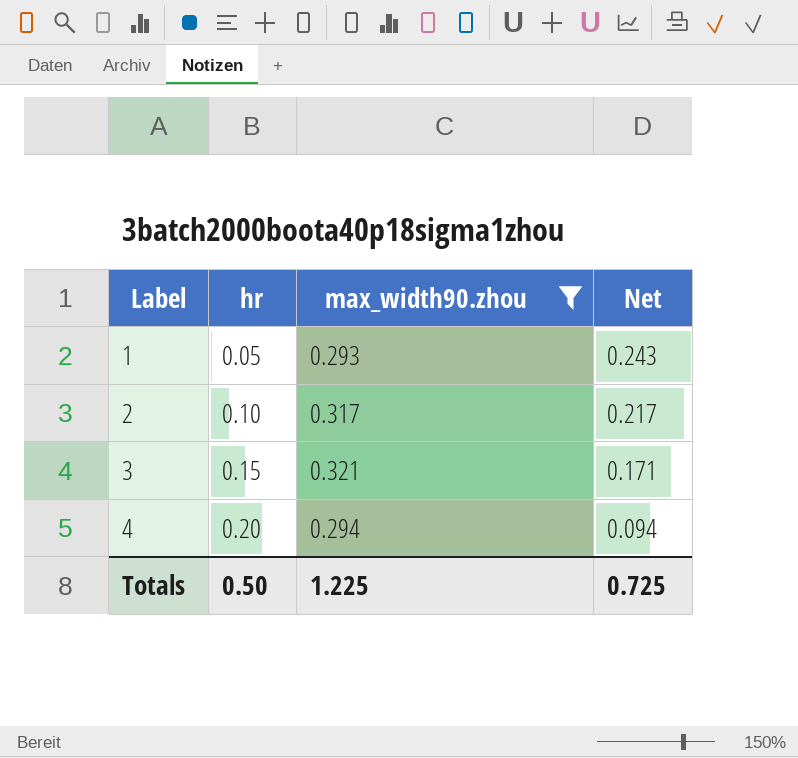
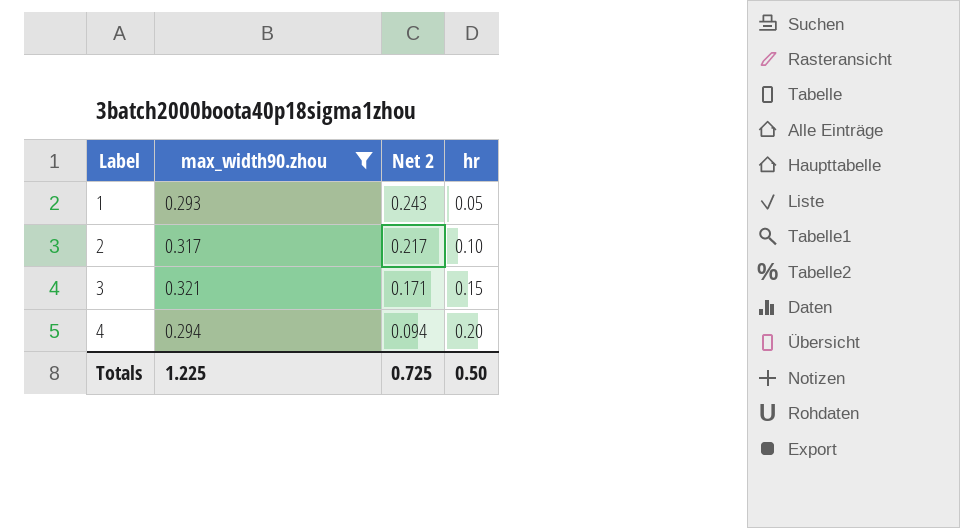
column name: Net -> Net 2
column hr | position: 2 -> 4

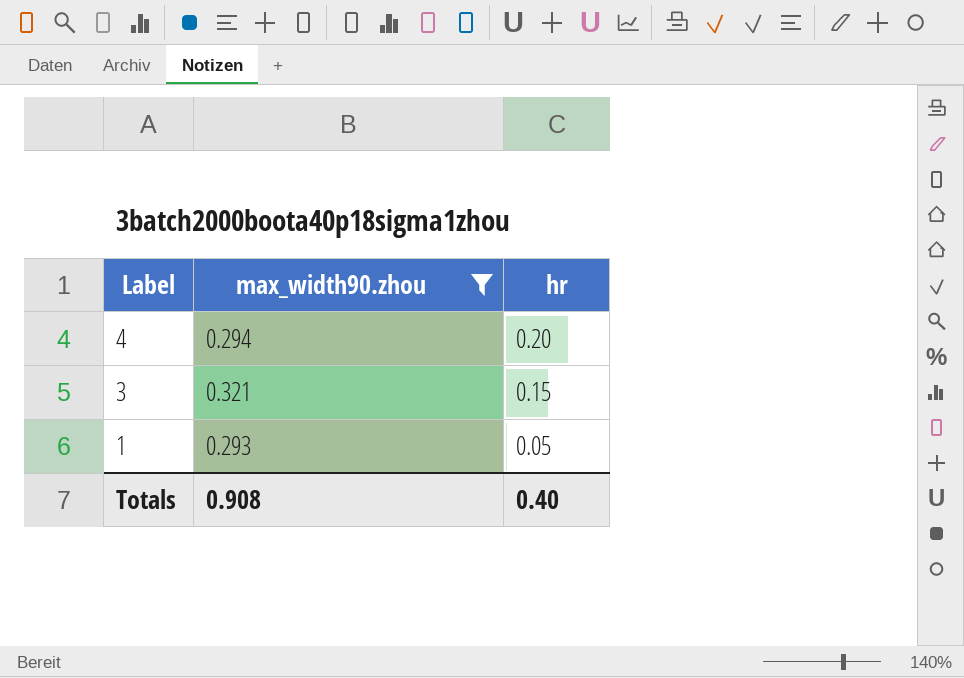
row order: Label ascending -> Label descending
column Net 2 | formula: [max_width90.zhou] - [hr] -> none
row 2: 0.317 | 0.217 | 0.10 -> none
Totals | max_width90.zhou: 1.225 -> 0.908
Totals | hr: 0.50 -> 0.40

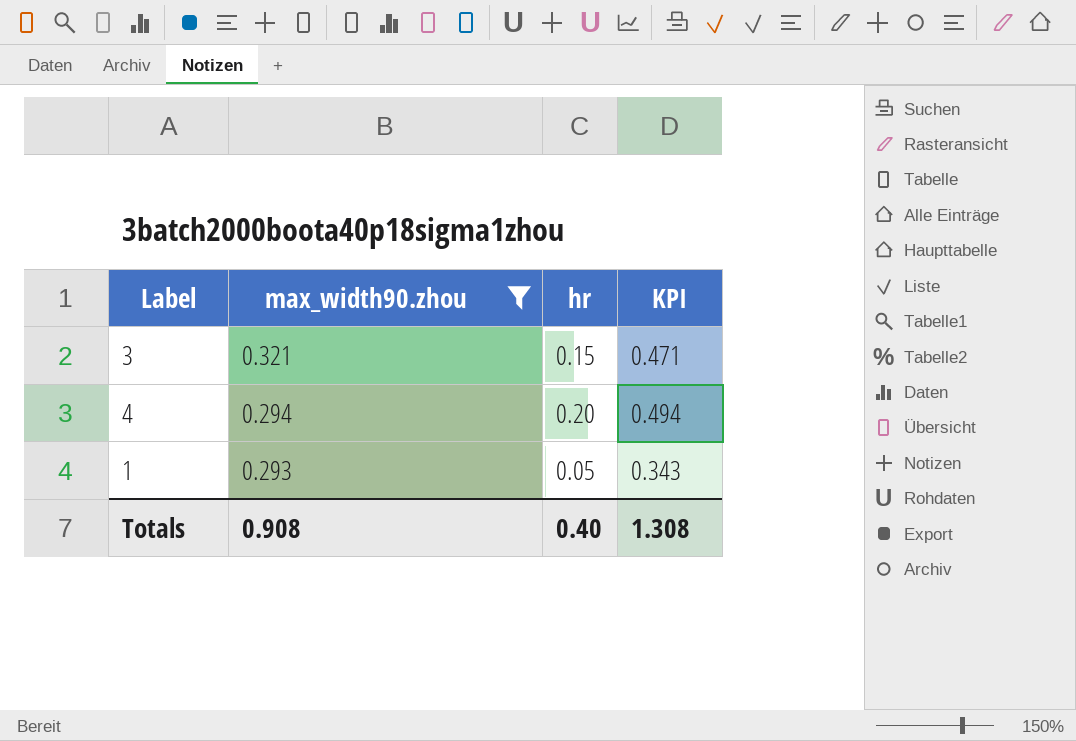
row order: Label descending -> max_width90.zhou descending
column KPI | formula: none -> [max_width90.zhou] + [hr]

